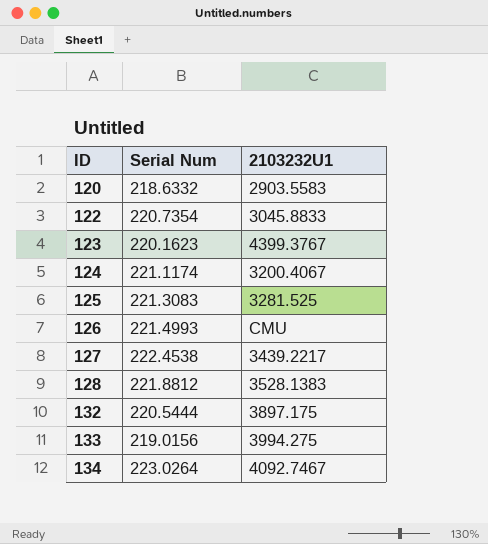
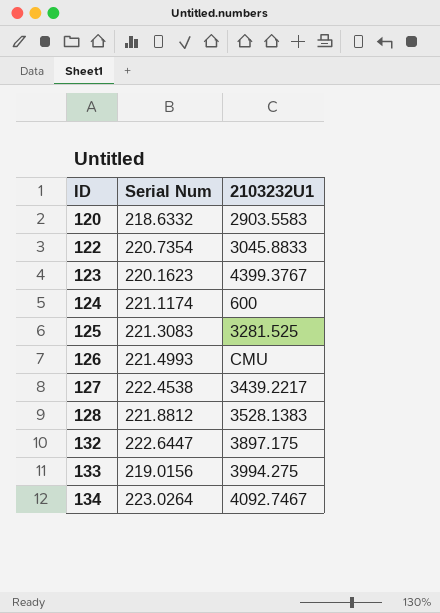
124 | 2103232U1: 3200.4067 -> 600
132 | Serial Num: 220.5444 -> 222.6447

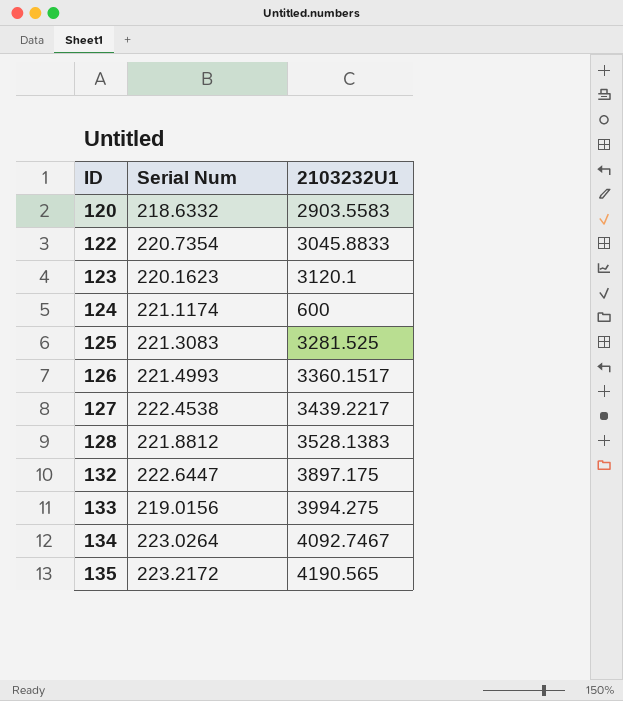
123 | 2103232U1: 4399.3767 -> 3120.1
126 | 2103232U1: CMU -> 3360.1517
row 135: none -> 223.2172 | 4190.565

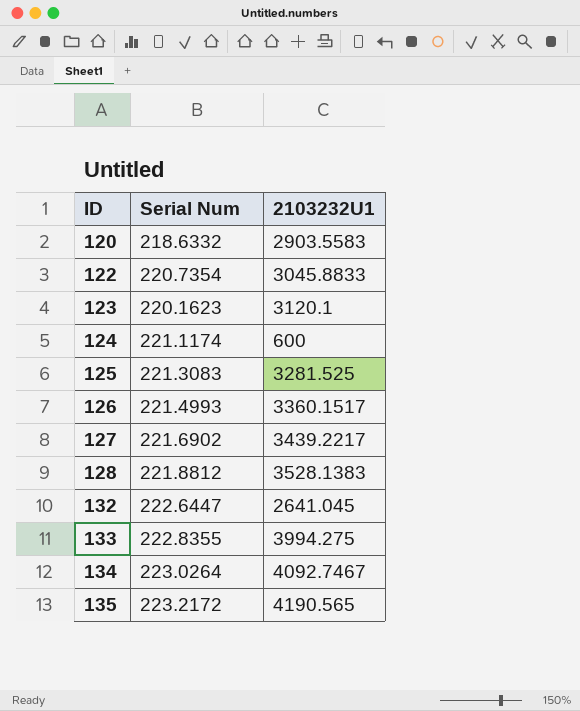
127 | Serial Num: 222.4538 -> 221.6902
132 | 2103232U1: 3897.175 -> 2641.045
133 | Serial Num: 219.0156 -> 222.8355

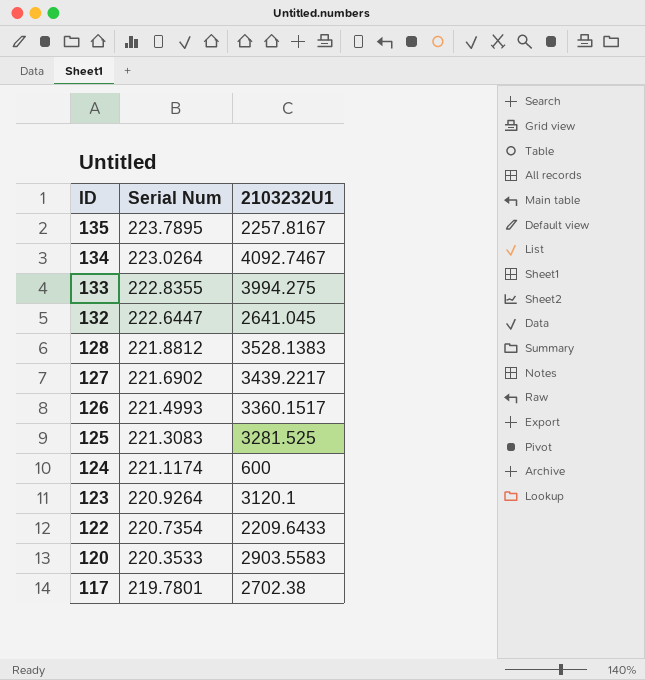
row order: ID ascending -> ID descending
135 | Serial Num: 223.2172 -> 223.7895
135 | 2103232U1: 4190.565 -> 2257.8167
123 | Serial Num: 220.1623 -> 220.9264
122 | 2103232U1: 3045.8833 -> 2209.6433
120 | Serial Num: 218.6332 -> 220.3533
row 117: none -> 219.7801 | 2702.38

